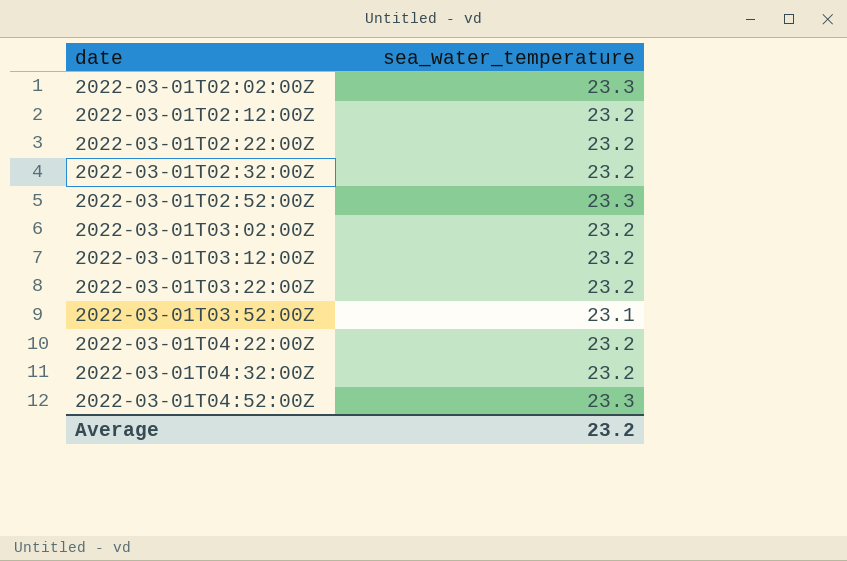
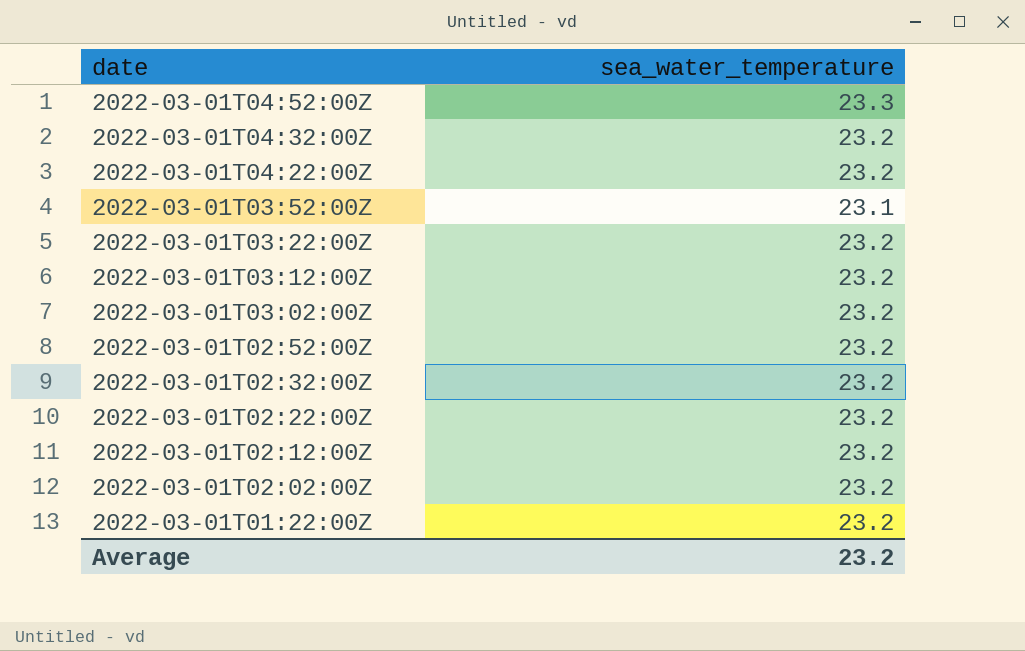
row order: date ascending -> date descending
2022-03-01T02:52:00Z | sea_water_temperature: 23.3 -> 23.2
2022-03-01T02:02:00Z | sea_water_temperature: 23.3 -> 23.2
row 2022-03-01T01:22:00Z: none -> 23.2

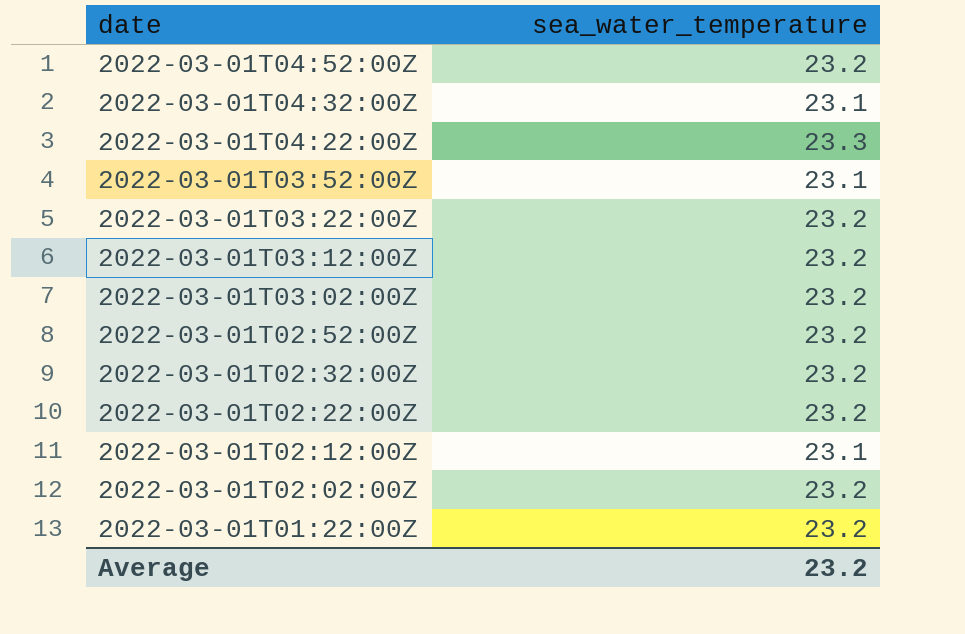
2022-03-01T04:52:00Z | sea_water_temperature: 23.3 -> 23.2
2022-03-01T04:32:00Z | sea_water_temperature: 23.2 -> 23.1
2022-03-01T04:22:00Z | sea_water_temperature: 23.2 -> 23.3
2022-03-01T02:12:00Z | sea_water_temperature: 23.2 -> 23.1

